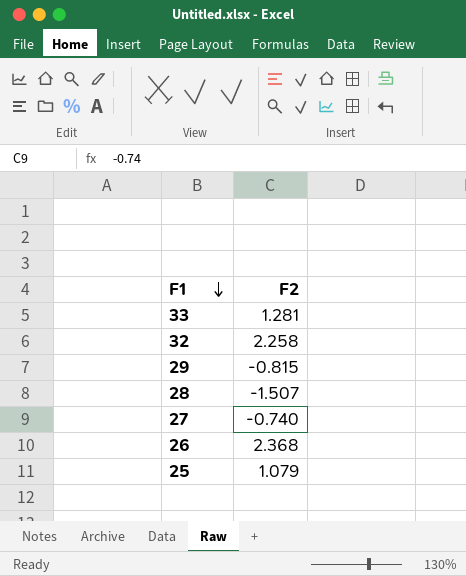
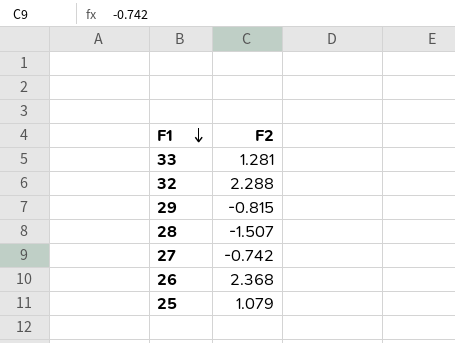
32 | F2: 2.258 -> 2.288
27 | F2: -0.740 -> -0.742

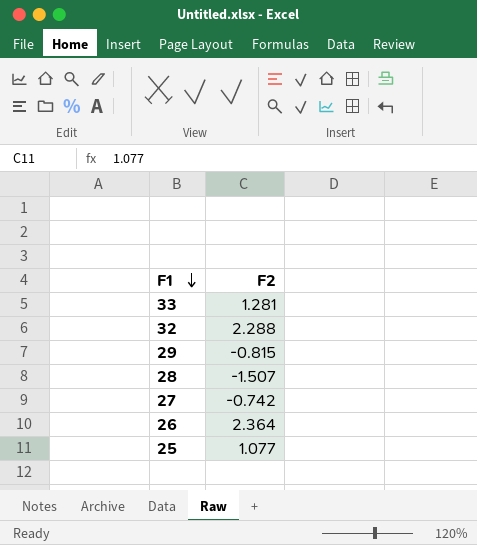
26 | F2: 2.368 -> 2.364
25 | F2: 1.079 -> 1.077

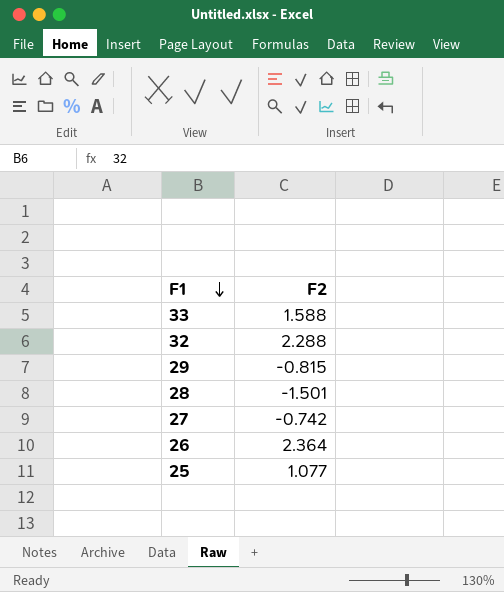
33 | F2: 1.281 -> 1.588
28 | F2: -1.507 -> -1.501

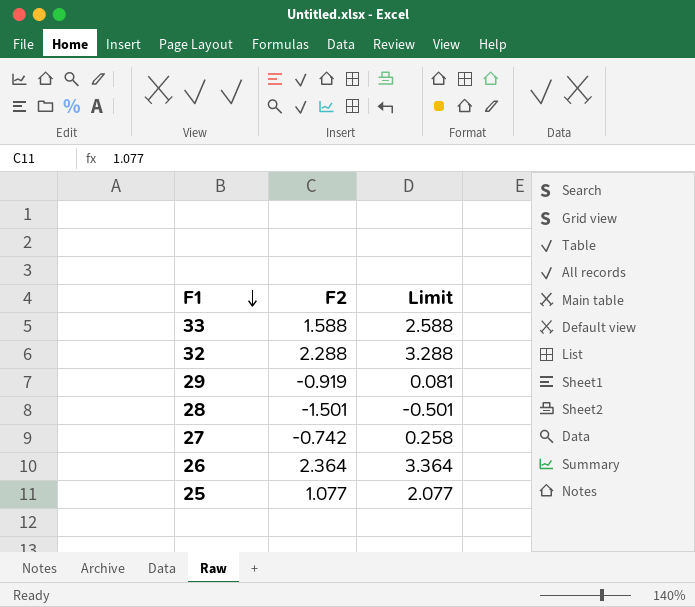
column Limit | formula: none -> [F2] + 1
29 | F2: -0.815 -> -0.919

